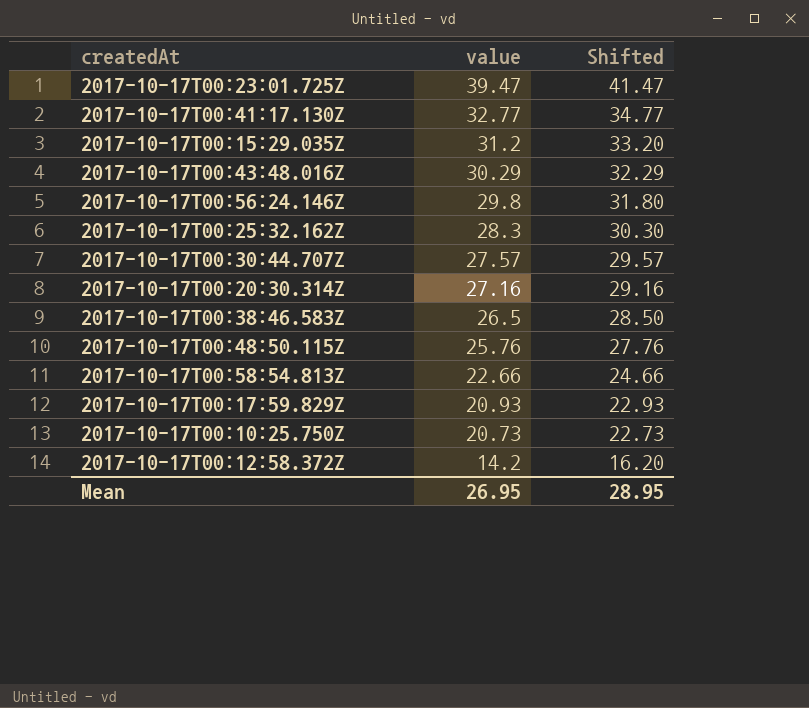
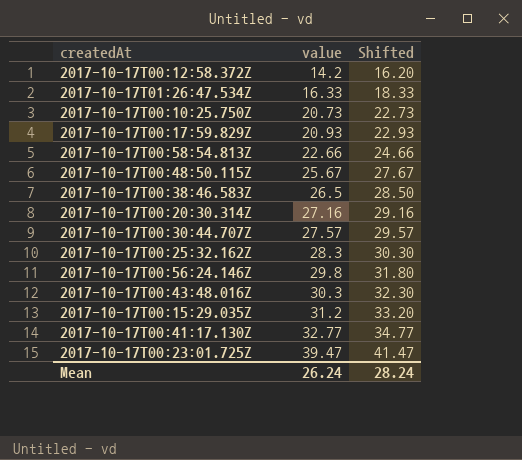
row order: value descending -> value ascending
row 2017-10-17T01:26:47.534Z: none -> 16.33 | 18.33
2017-10-17T00:48:50.115Z | value: 25.76 -> 25.67
2017-10-17T00:48:50.115Z | Shifted: 27.76 -> 27.67
2017-10-17T00:43:48.016Z | value: 30.29 -> 30.3
2017-10-17T00:43:48.016Z | Shifted: 32.29 -> 32.30
Mean | value: 26.95 -> 26.24
Mean | Shifted: 28.95 -> 28.24

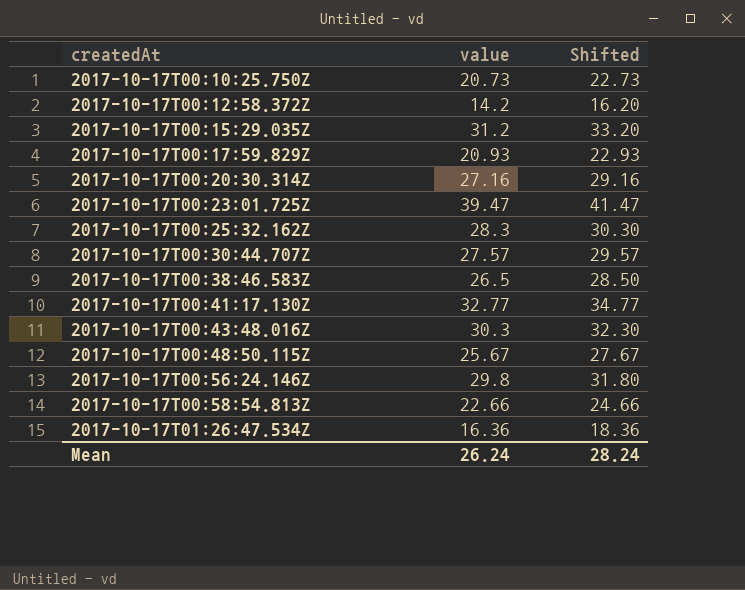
row order: value ascending -> createdAt ascending
2017-10-17T01:26:47.534Z | value: 16.33 -> 16.36
2017-10-17T01:26:47.534Z | Shifted: 18.33 -> 18.36

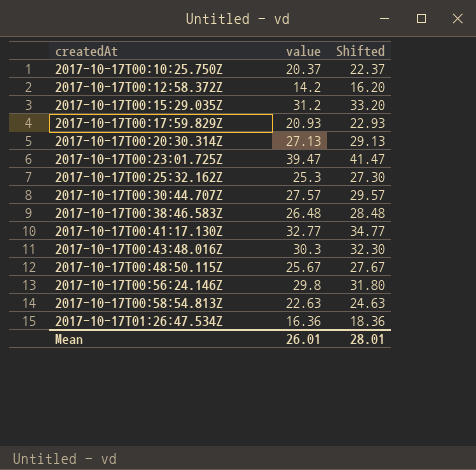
2017-10-17T00:10:25.750Z | value: 20.73 -> 20.37
2017-10-17T00:10:25.750Z | Shifted: 22.73 -> 22.37
2017-10-17T00:20:30.314Z | value: 27.16 -> 27.13
2017-10-17T00:20:30.314Z | Shifted: 29.16 -> 29.13
2017-10-17T00:25:32.162Z | value: 28.3 -> 25.3
2017-10-17T00:25:32.162Z | Shifted: 30.30 -> 27.30
2017-10-17T00:38:46.583Z | value: 26.5 -> 26.48
2017-10-17T00:38:46.583Z | Shifted: 28.50 -> 28.48
2017-10-17T00:58:54.813Z | value: 22.66 -> 22.63
2017-10-17T00:58:54.813Z | Shifted: 24.66 -> 24.63
Mean | value: 26.24 -> 26.01
Mean | Shifted: 28.24 -> 28.01

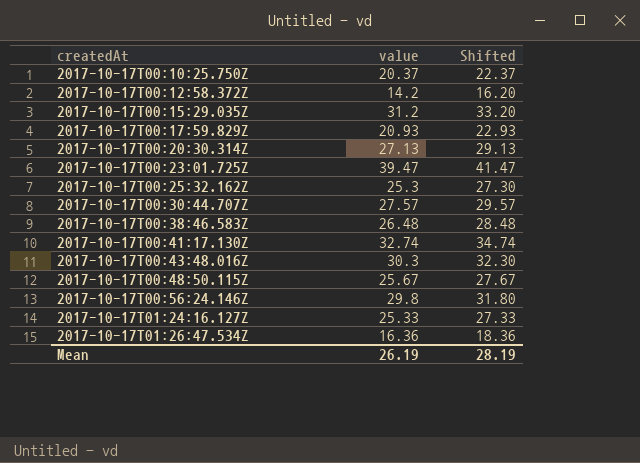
row 2017-10-17T00:58:54.813Z: 22.63 | 24.63 -> none
2017-10-17T00:41:17.130Z | value: 32.77 -> 32.74
2017-10-17T00:41:17.130Z | Shifted: 34.77 -> 34.74
row 2017-10-17T01:24:16.127Z: none -> 25.33 | 27.33
Mean | value: 26.01 -> 26.19
Mean | Shifted: 28.01 -> 28.19

